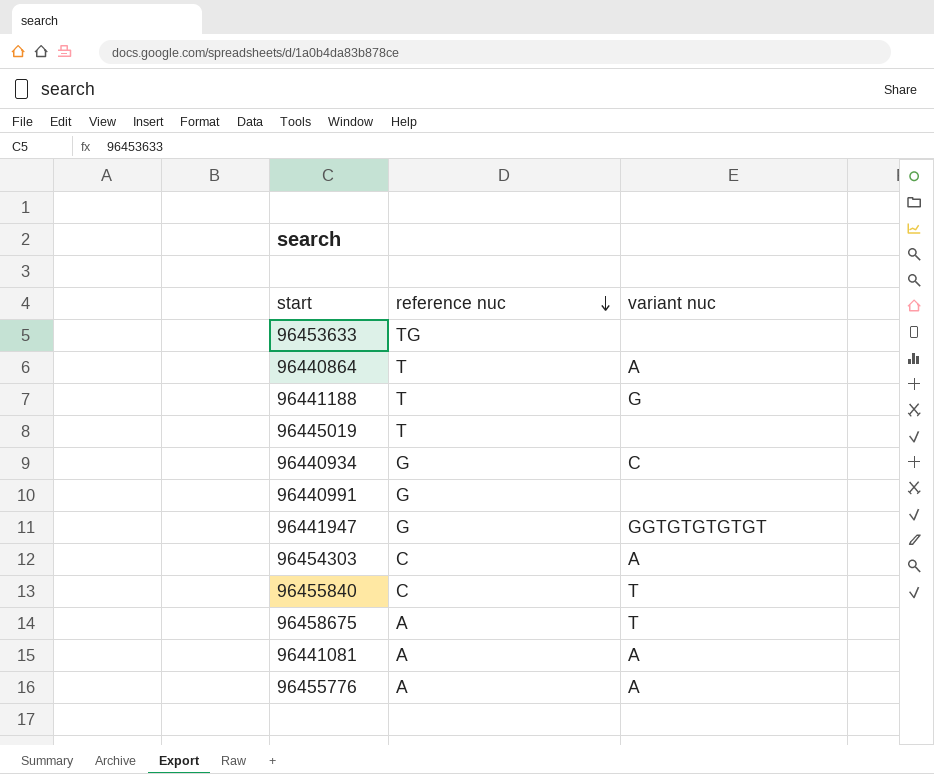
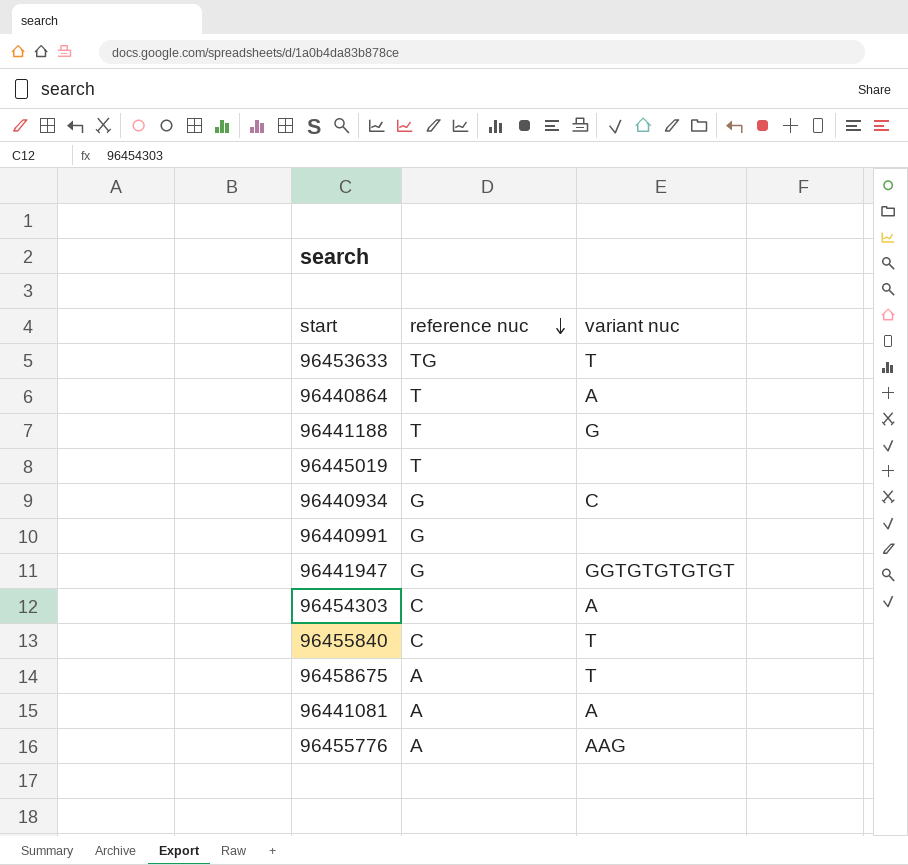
96453633 | variant nuc: none -> T
96455776 | variant nuc: A -> AAG

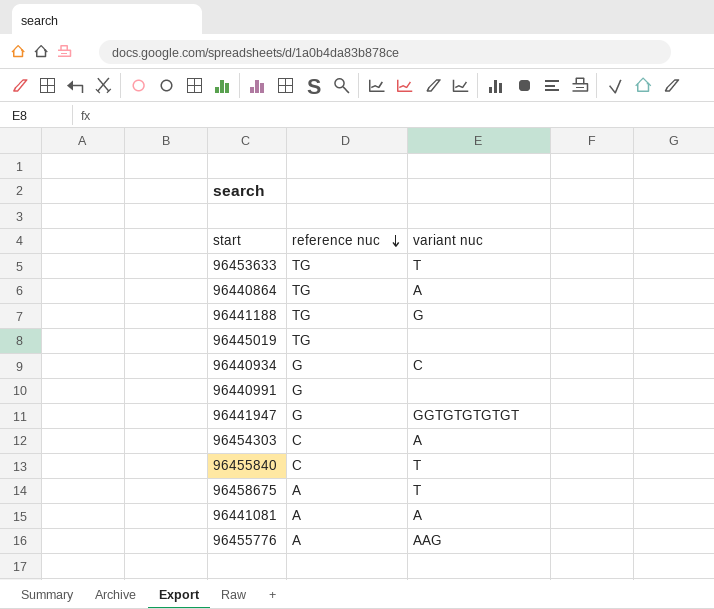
96440864 | reference nuc: T -> TG
96441188 | reference nuc: T -> TG
96445019 | reference nuc: T -> TG

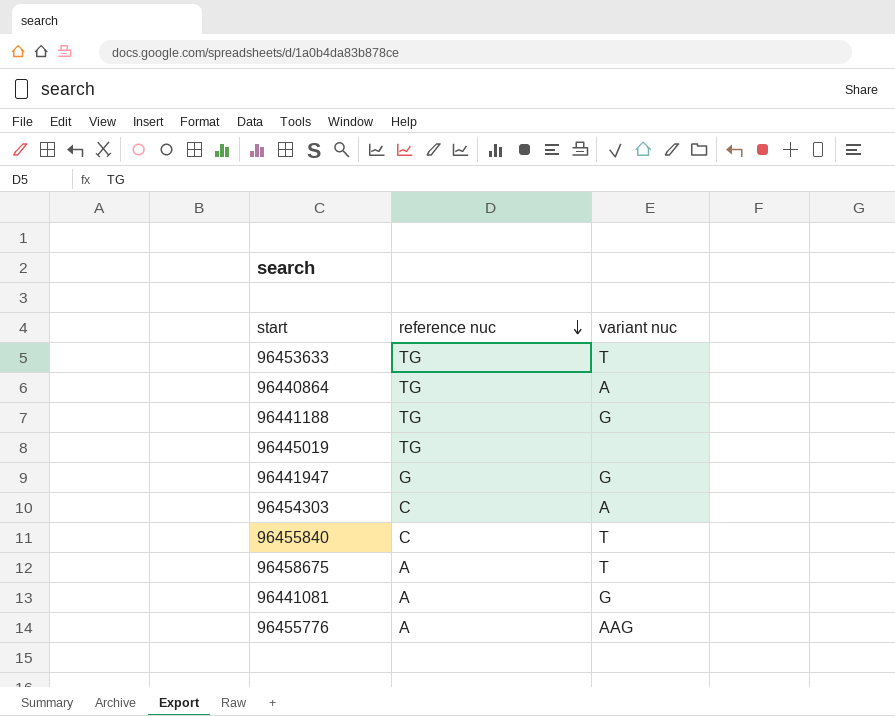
row 96440934: G | C -> none
row 96440991: G | none -> none
96441947 | variant nuc: GGTGTGTGTGT -> G
96441081 | variant nuc: A -> G

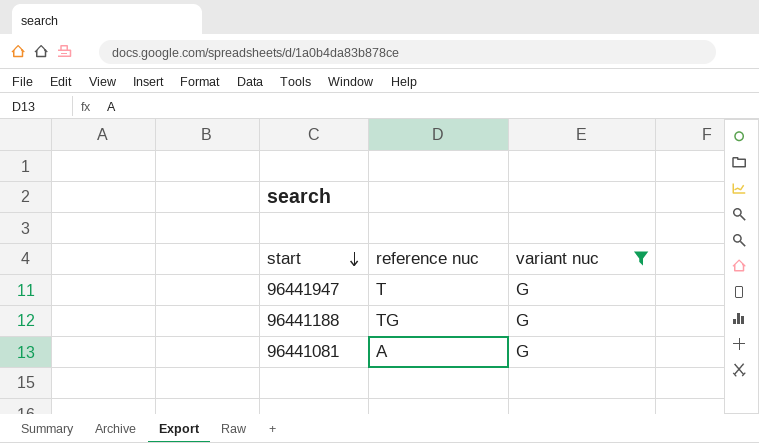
filter: none -> variant nuc = G
row order: reference nuc descending -> start descending
96441947 | reference nuc: G -> T

